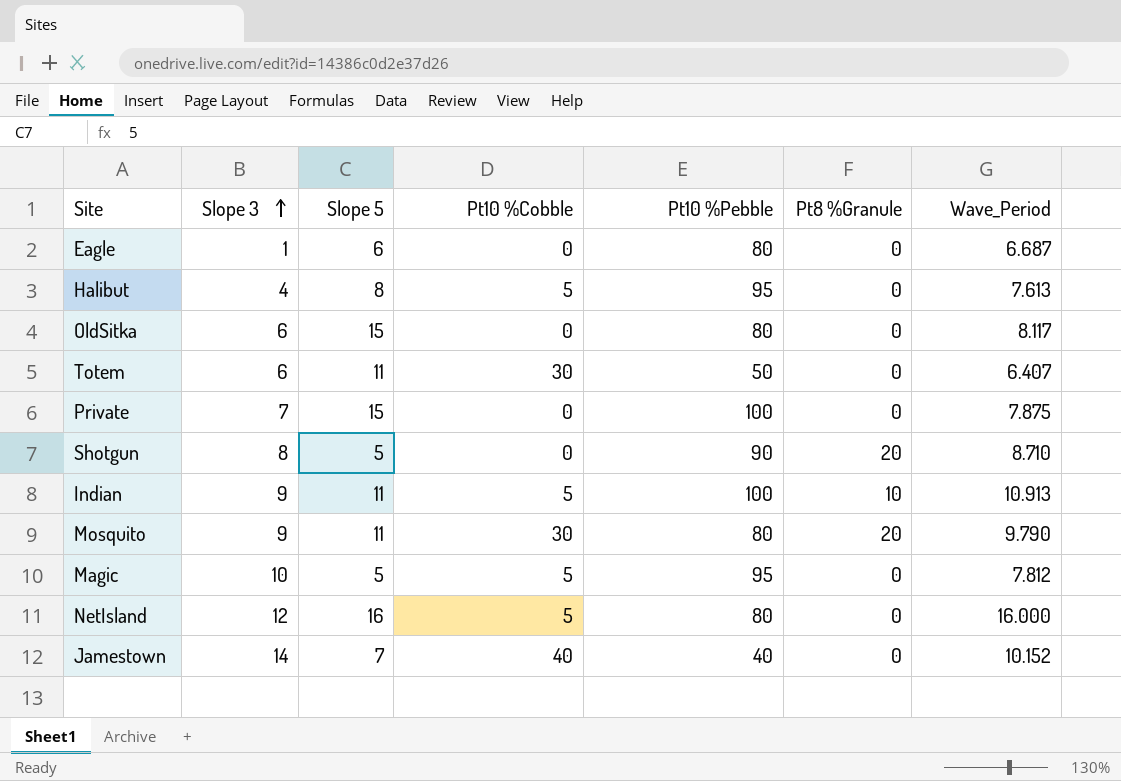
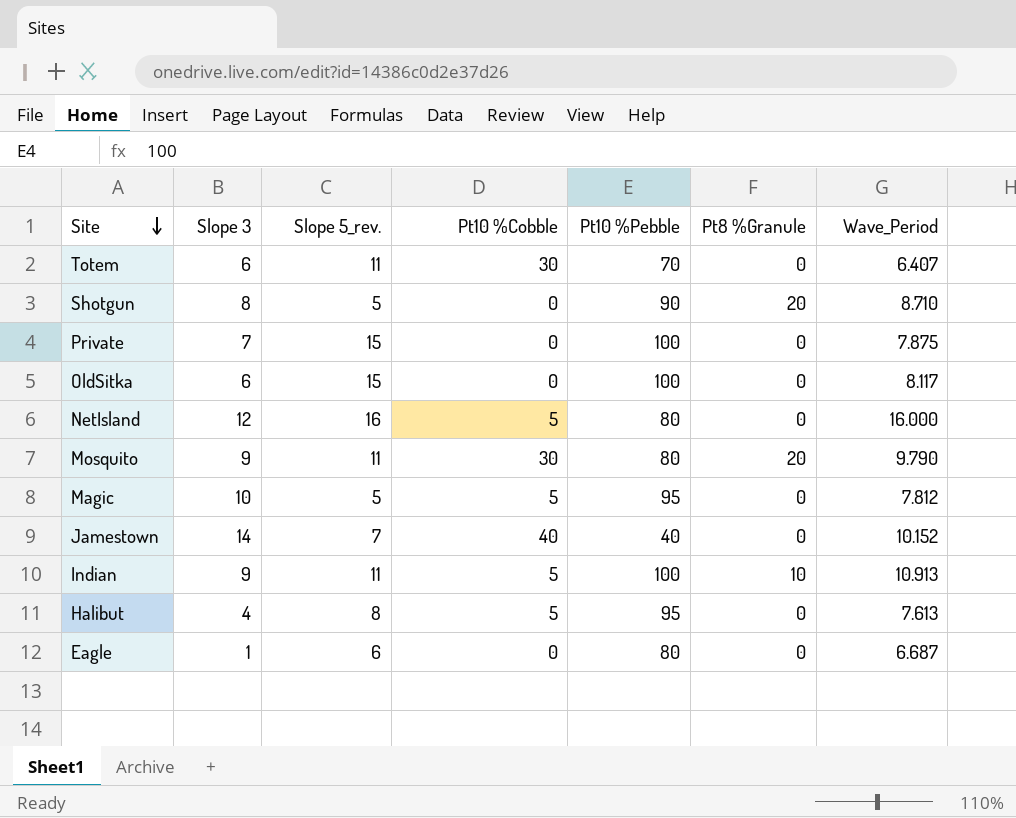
row order: Slope 3 ascending -> Site descending
column name: Slope 5 -> Slope 5_rev.
Totem | Pt10 %Pebble: 50 -> 70
OldSitka | Pt10 %Pebble: 80 -> 100

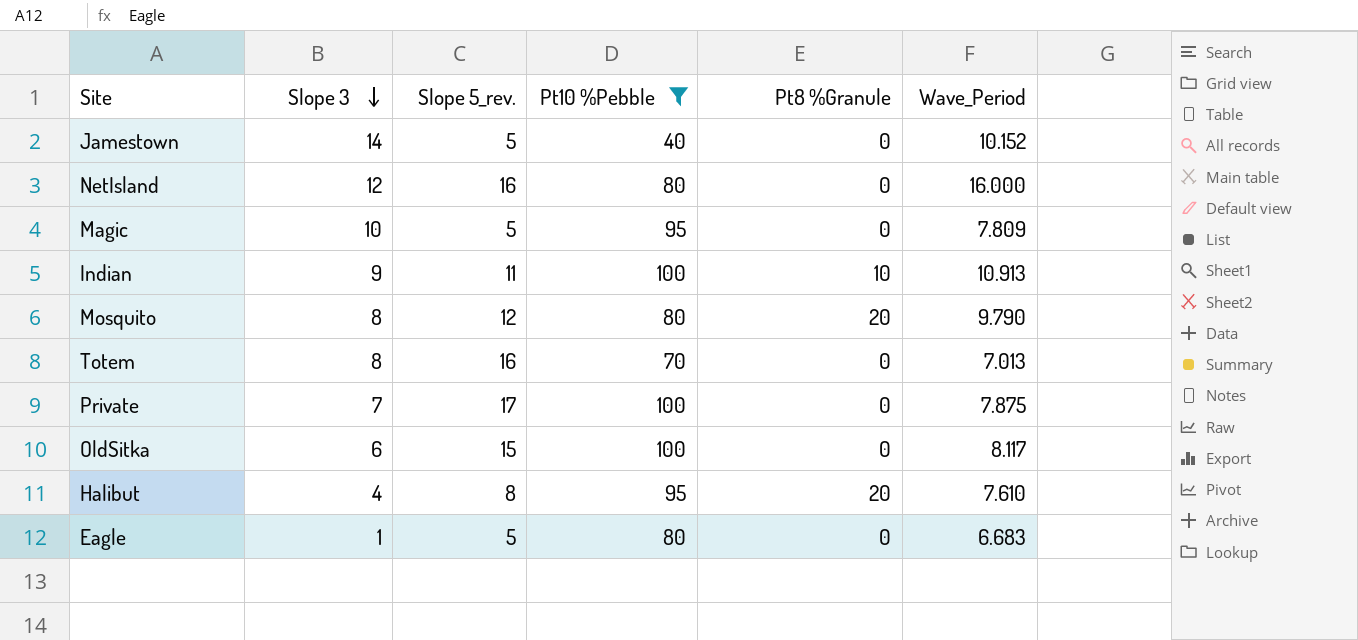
filter: none -> Pt10 %Pebble != 90
row order: Site descending -> Slope 3 descending
column Pt10 %Cobble | position: 4 -> none
Jamestown | Slope 5_rev.: 7 -> 5
Magic | Wave_Period: 7.812 -> 7.809
Mosquito | Slope 3: 9 -> 8
Mosquito | Slope 5_rev.: 11 -> 12
Totem | Slope 3: 6 -> 8
Totem | Slope 5_rev.: 11 -> 16
Totem | Wave_Period: 6.407 -> 7.013
Private | Slope 5_rev.: 15 -> 17
Halibut | Pt8 %Granule: 0 -> 20
Halibut | Wave_Period: 7.613 -> 7.610
Eagle | Slope 5_rev.: 6 -> 5
Eagle | Wave_Period: 6.687 -> 6.683

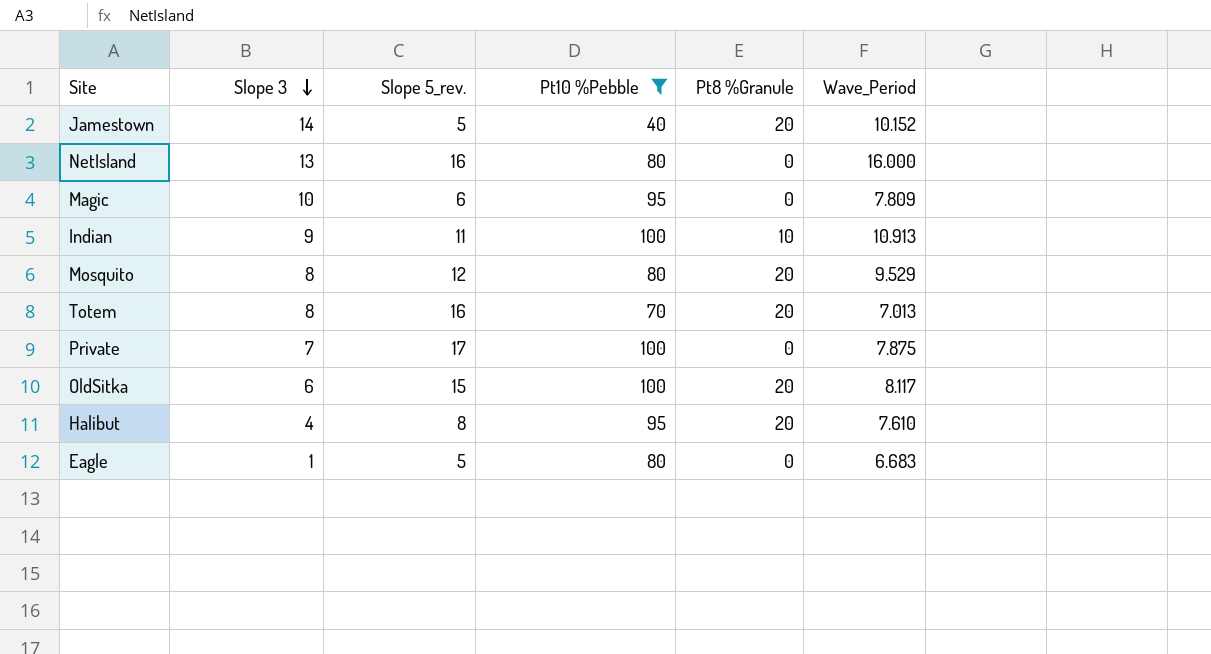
Jamestown | Pt8 %Granule: 0 -> 20
NetIsland | Slope 3: 12 -> 13
Magic | Slope 5_rev.: 5 -> 6
Mosquito | Wave_Period: 9.790 -> 9.529
Totem | Pt8 %Granule: 0 -> 20
OldSitka | Pt8 %Granule: 0 -> 20

